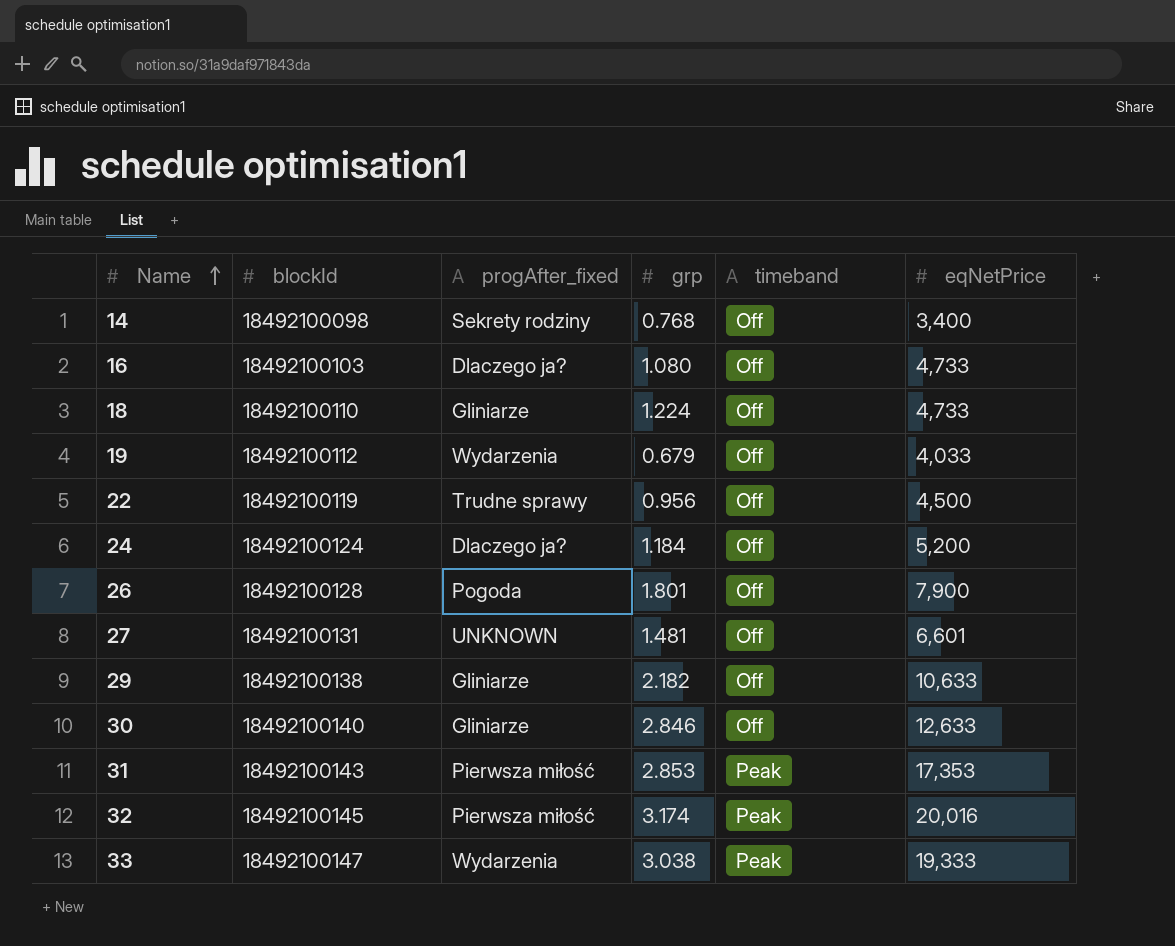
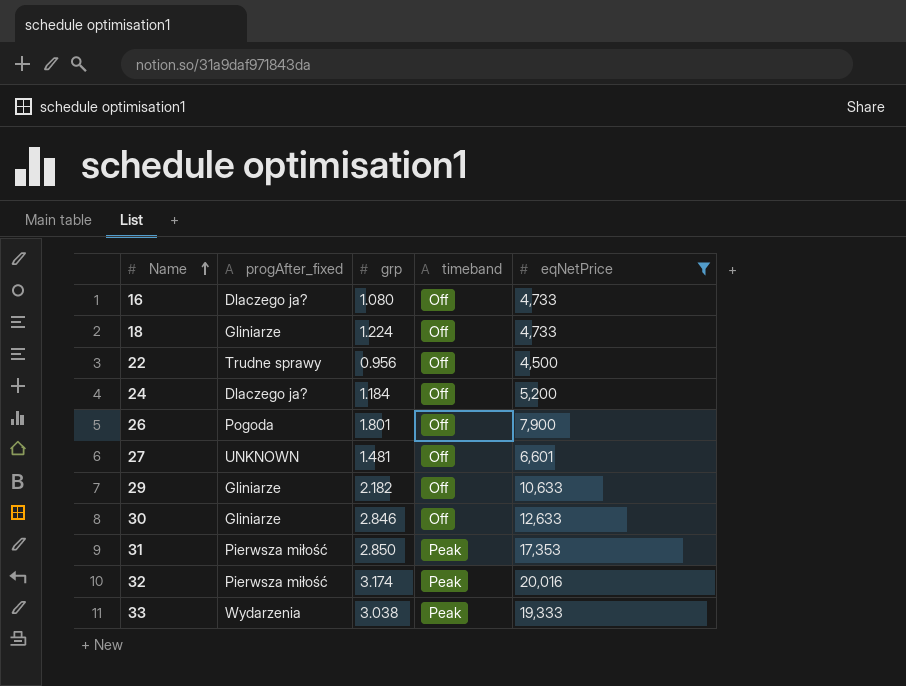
filter: none -> eqNetPrice >= 4,500
column blockId | position: 2 -> none
31 | grp: 2.853 -> 2.850

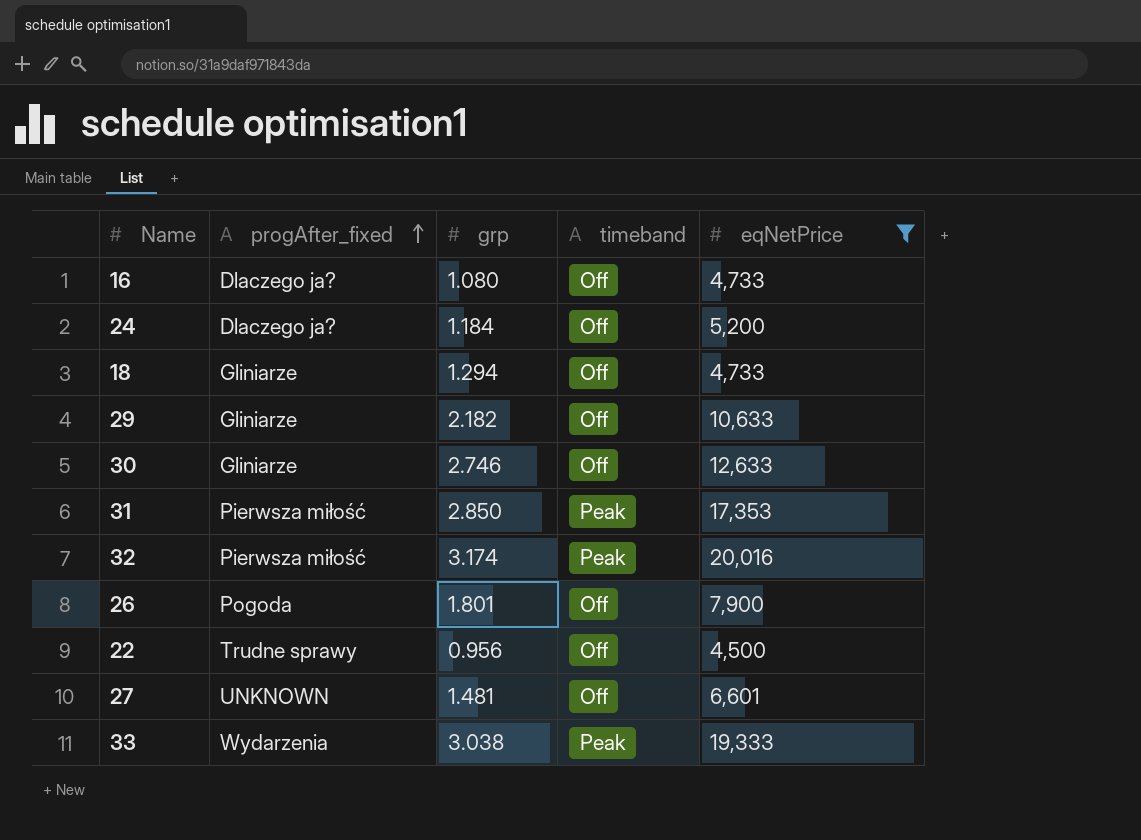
row order: Name ascending -> progAfter_fixed ascending
18 | grp: 1.224 -> 1.294
30 | grp: 2.846 -> 2.746

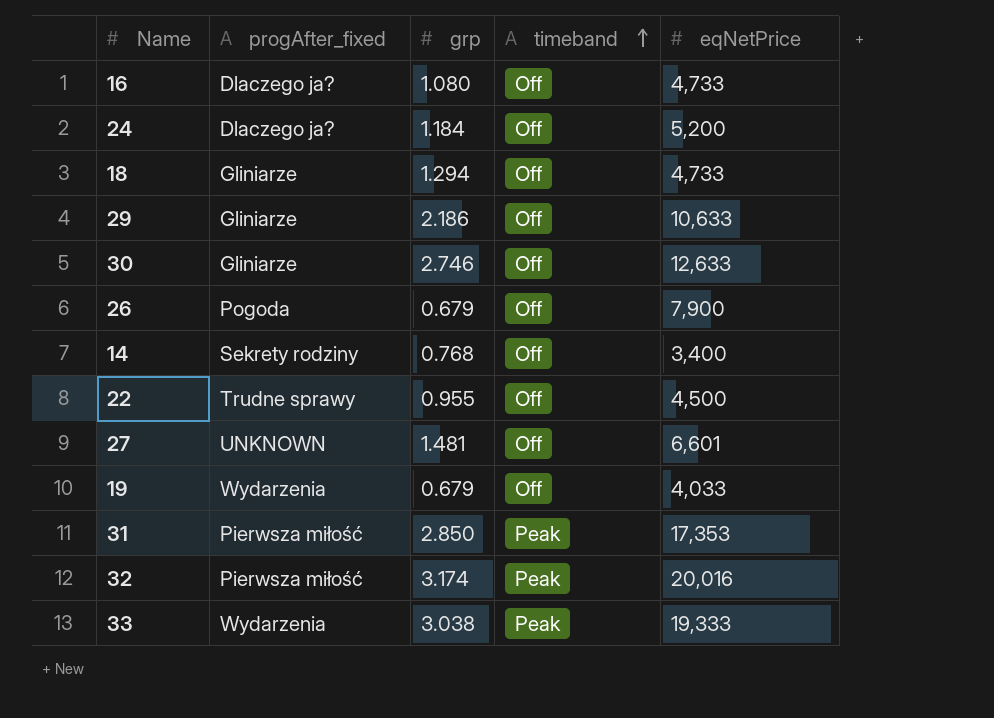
filter: eqNetPrice >= 4,500 -> none
row order: progAfter_fixed ascending -> timeband ascending
29 | grp: 2.182 -> 2.186
26 | grp: 1.801 -> 0.679
22 | grp: 0.956 -> 0.955

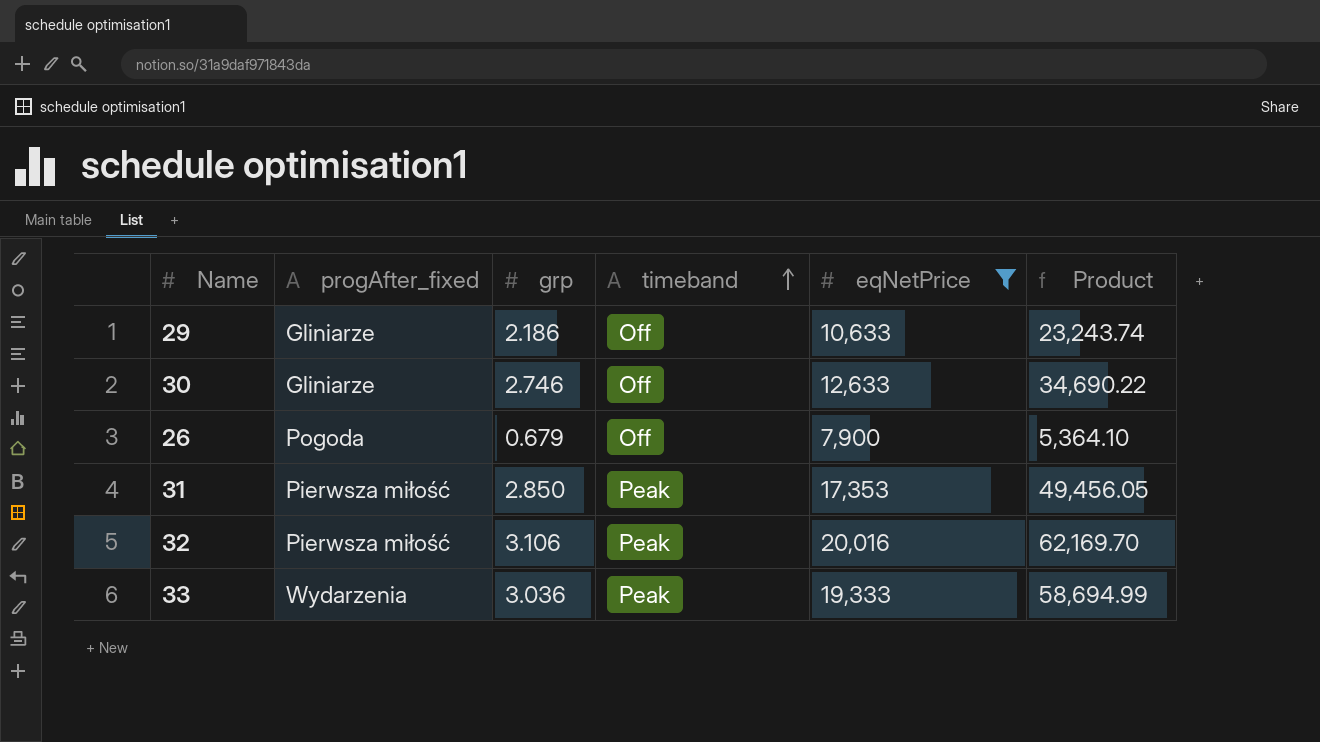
filter: none -> eqNetPrice >= 7,900
column Product | formula: none -> [grp] * [eqNetPrice]
32 | grp: 3.174 -> 3.106
33 | grp: 3.038 -> 3.036

